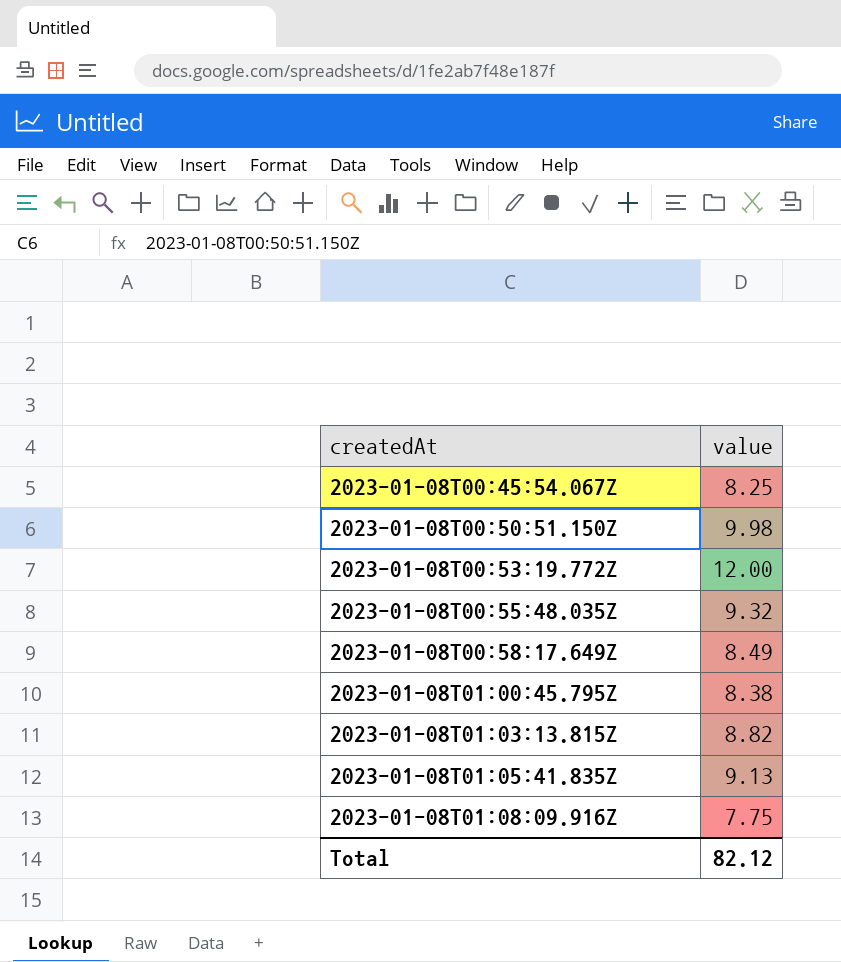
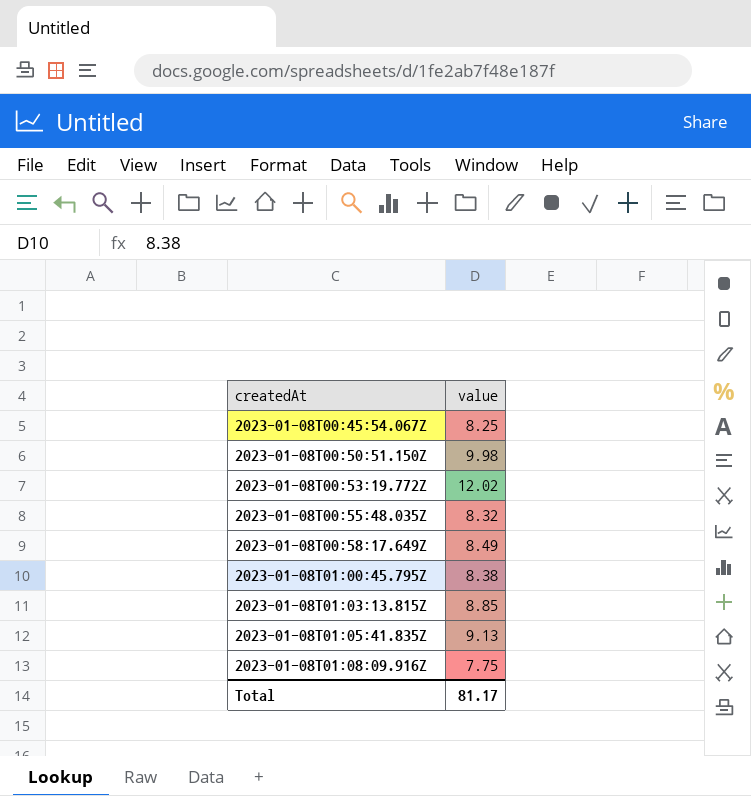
2023-01-08T00:53:19.772Z | value: 12.00 -> 12.02
2023-01-08T00:55:48.035Z | value: 9.32 -> 8.32
2023-01-08T01:03:13.815Z | value: 8.82 -> 8.85
Total | value: 82.12 -> 81.17

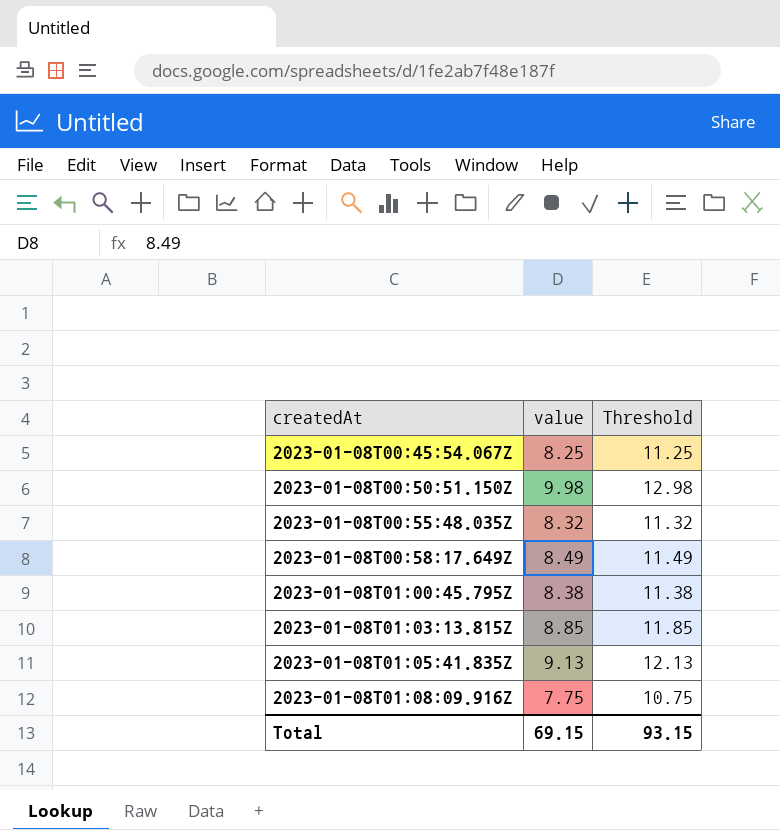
column Threshold | formula: none -> [value] + 3
row 2023-01-08T00:53:19.772Z: 12.02 -> none
Total | value: 81.17 -> 69.15

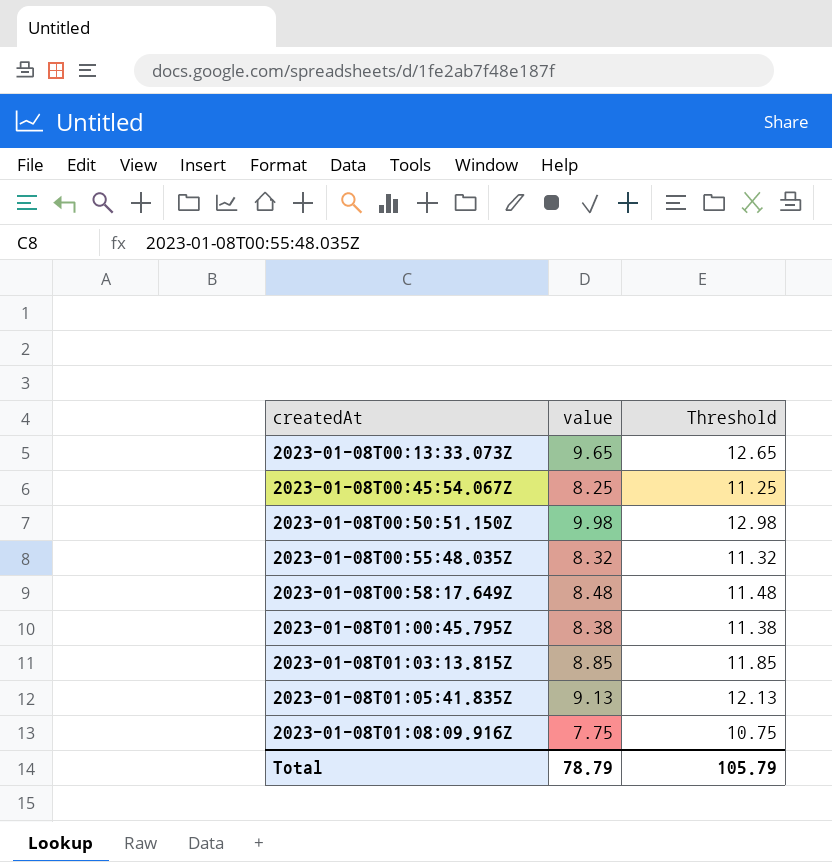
row 2023-01-08T00:13:33.073Z: none -> 9.65 | 12.65
2023-01-08T00:58:17.649Z | value: 8.49 -> 8.48
2023-01-08T00:58:17.649Z | Threshold: 11.49 -> 11.48
Total | value: 69.15 -> 78.79
Total | Threshold: 93.15 -> 105.79

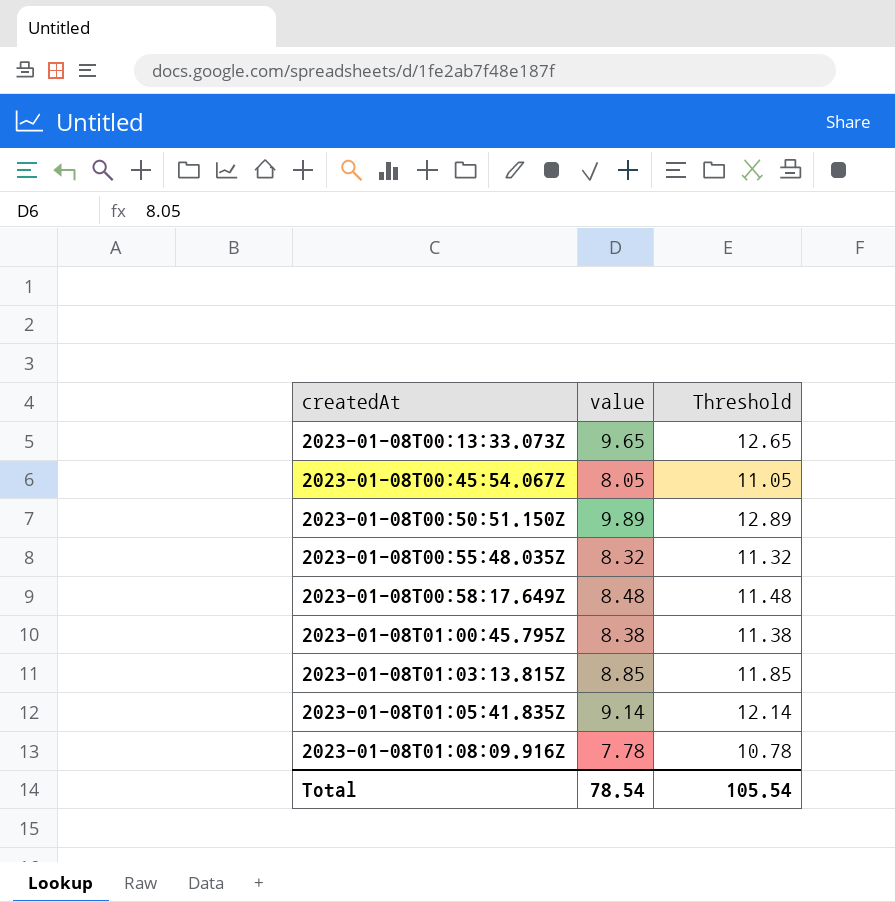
2023-01-08T00:45:54.067Z | value: 8.25 -> 8.05
2023-01-08T00:45:54.067Z | Threshold: 11.25 -> 11.05
2023-01-08T00:50:51.150Z | value: 9.98 -> 9.89
2023-01-08T00:50:51.150Z | Threshold: 12.98 -> 12.89
2023-01-08T01:05:41.835Z | value: 9.13 -> 9.14
2023-01-08T01:05:41.835Z | Threshold: 12.13 -> 12.14
2023-01-08T01:08:09.916Z | value: 7.75 -> 7.78
2023-01-08T01:08:09.916Z | Threshold: 10.75 -> 10.78
Total | value: 78.79 -> 78.54
Total | Threshold: 105.79 -> 105.54

